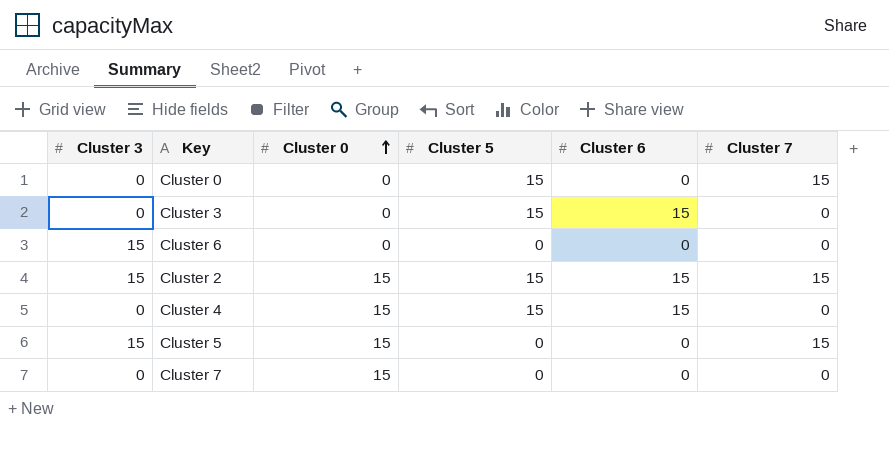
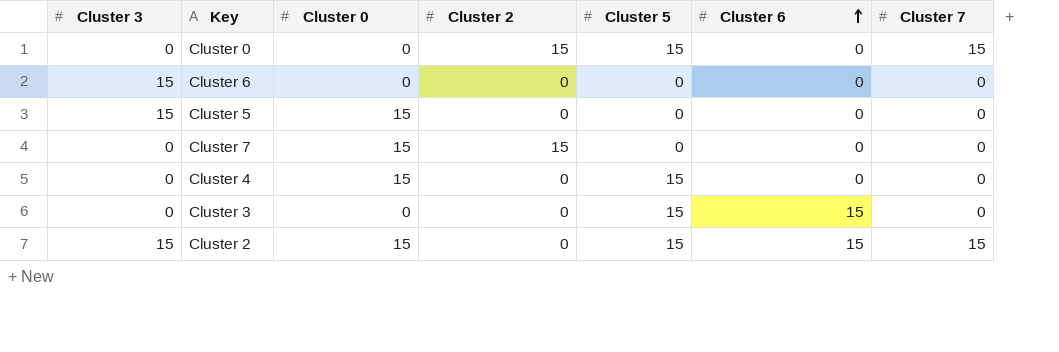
row order: Cluster 0 ascending -> Cluster 6 ascending
column Cluster 2 | position: none -> 4
Cluster 5 | Cluster 7: 15 -> 0
Cluster 4 | Cluster 6: 15 -> 0

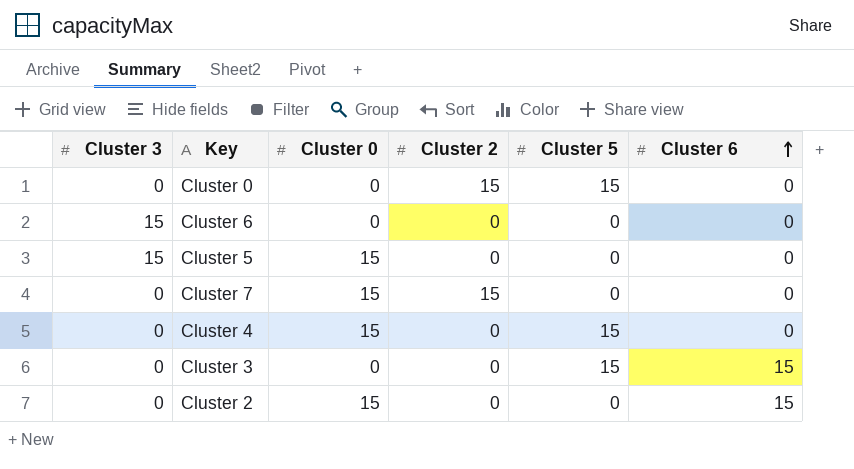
column Cluster 7 | position: 7 -> none
Cluster 2 | Cluster 3: 15 -> 0
Cluster 2 | Cluster 5: 15 -> 0

